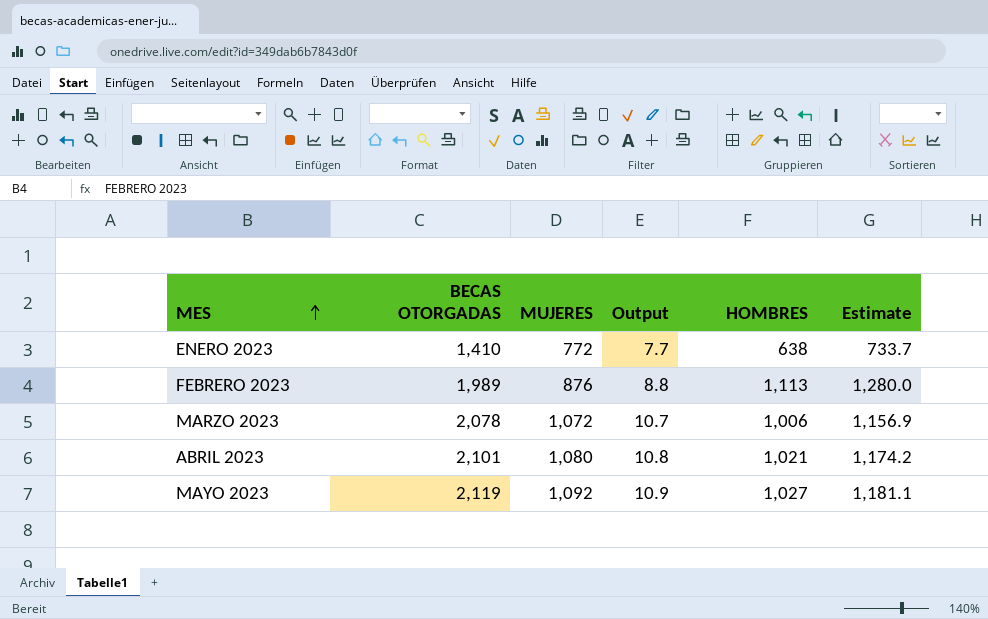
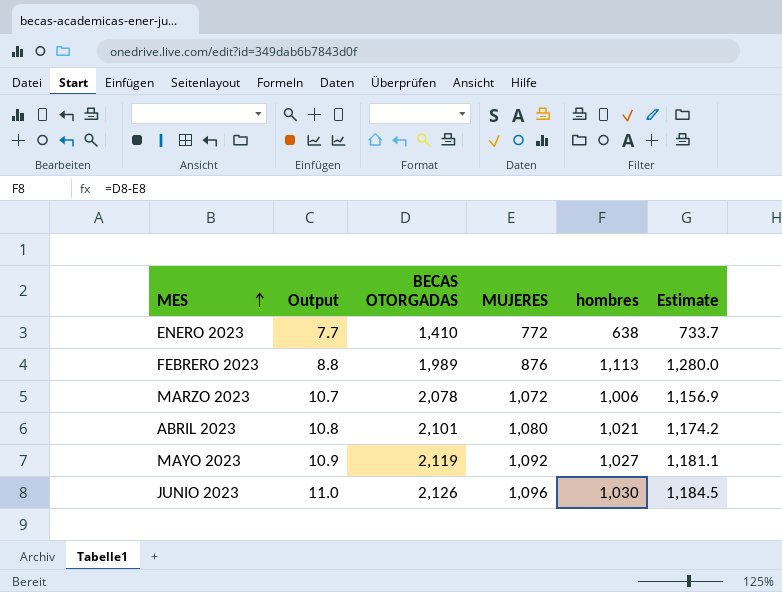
column Output | position: 4 -> 2
column name: HOMBRES -> hombres
row JUNIO 2023: none -> 11.0 | 2,126 | 1,096 | 1,030 | 1,184.5

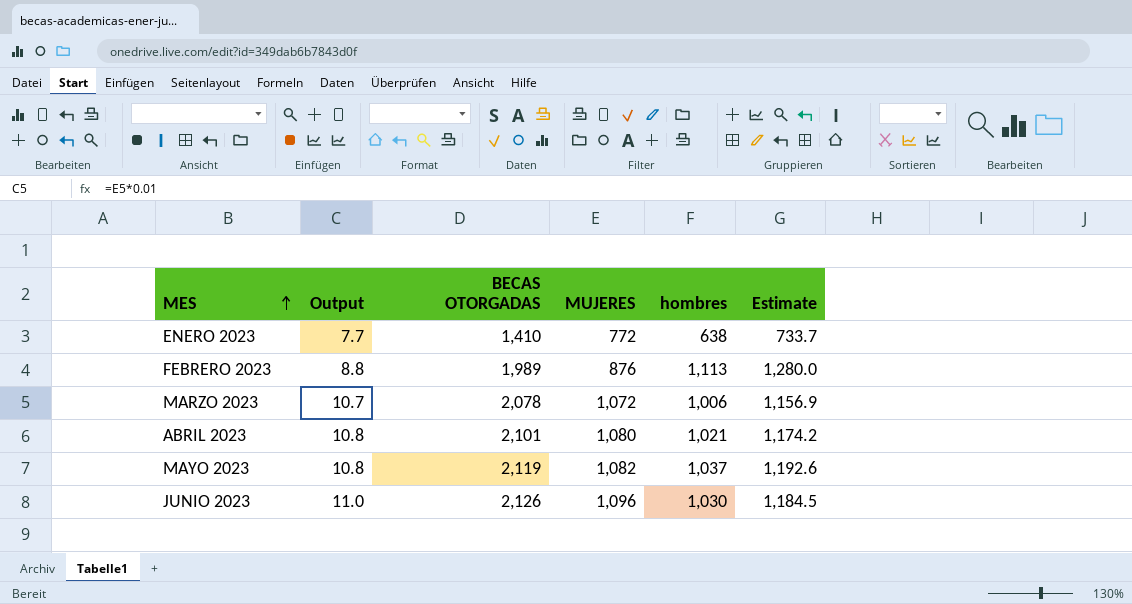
MAYO 2023 | Output: 10.9 -> 10.8
MAYO 2023 | MUJERES: 1,092 -> 1,082
MAYO 2023 | hombres: 1,027 -> 1,037
MAYO 2023 | Estimate: 1,181.1 -> 1,192.6

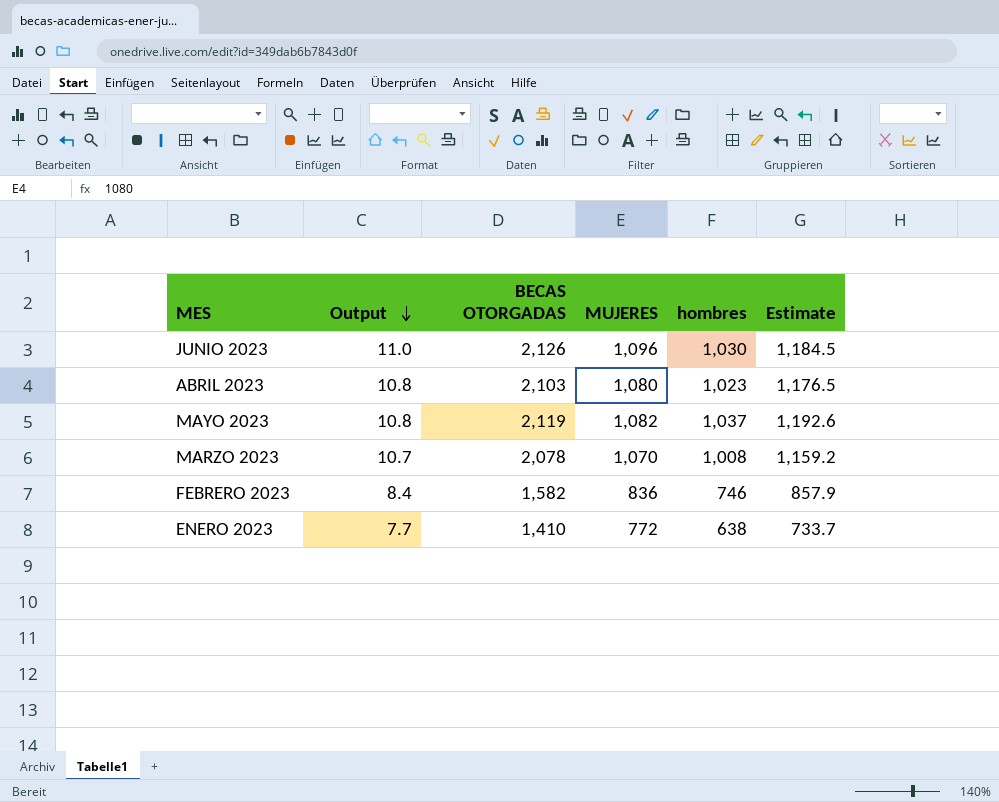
row order: MES ascending -> Output descending
ABRIL 2023 | BECAS OTORGADAS: 2,101 -> 2,103
ABRIL 2023 | hombres: 1,021 -> 1,023
ABRIL 2023 | Estimate: 1,174.2 -> 1,176.5
MARZO 2023 | MUJERES: 1,072 -> 1,070
MARZO 2023 | hombres: 1,006 -> 1,008
MARZO 2023 | Estimate: 1,156.9 -> 1,159.2
FEBRERO 2023 | Output: 8.8 -> 8.4
FEBRERO 2023 | BECAS OTORGADAS: 1,989 -> 1,582
FEBRERO 2023 | MUJERES: 876 -> 836
FEBRERO 2023 | hombres: 1,113 -> 746
FEBRERO 2023 | Estimate: 1,280.0 -> 857.9

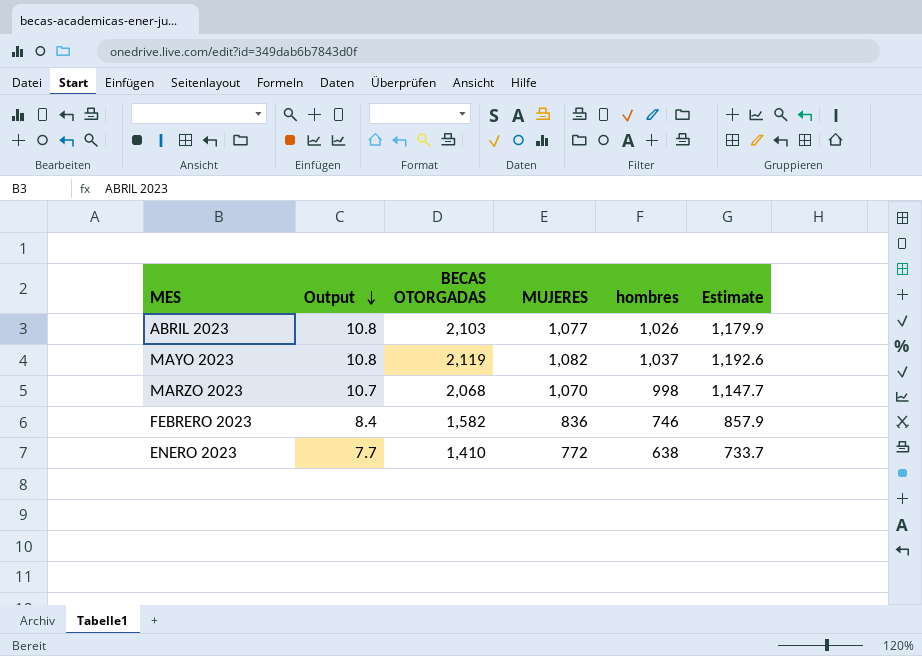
row JUNIO 2023: 11.0 | 2,126 | 1,096 | 1,030 | 1,184.5 -> none
ABRIL 2023 | MUJERES: 1,080 -> 1,077
ABRIL 2023 | hombres: 1,023 -> 1,026
ABRIL 2023 | Estimate: 1,176.5 -> 1,179.9
MARZO 2023 | BECAS OTORGADAS: 2,078 -> 2,068
MARZO 2023 | hombres: 1,008 -> 998
MARZO 2023 | Estimate: 1,159.2 -> 1,147.7

